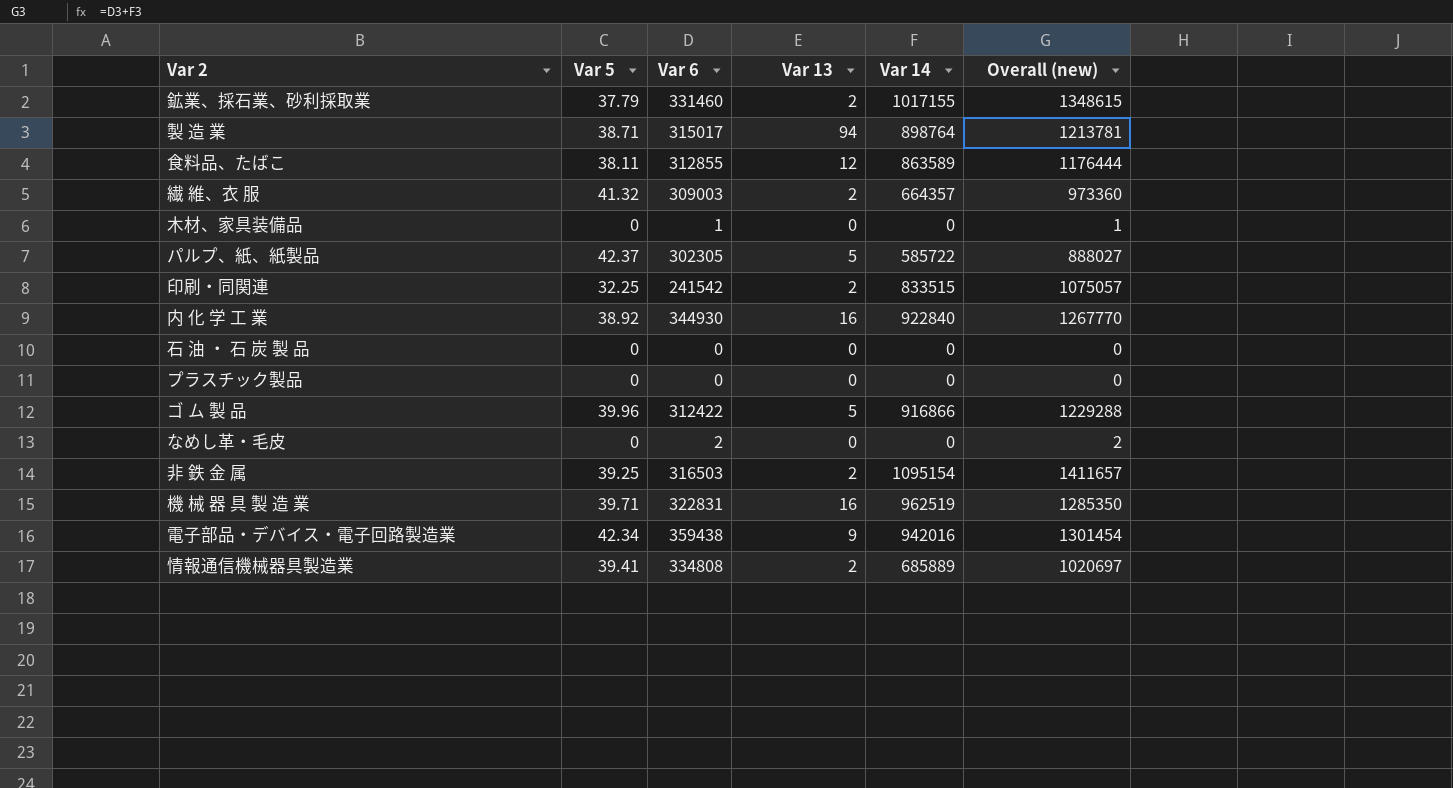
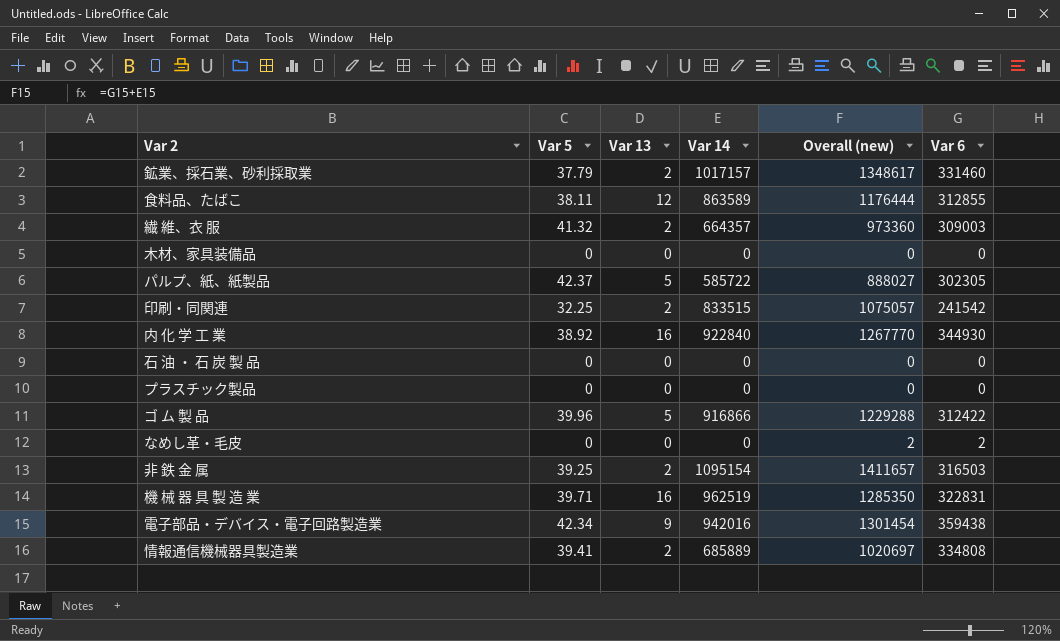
column Var 6 | position: 3 -> 6
row 製 造 業: 38.71 | 315017 | 94 | 898764 | 1213781 -> none
鉱業、採石業、砂利採取業 | Var 14: 1017155 -> 1017157
鉱業、採石業、砂利採取業 | Overall (new): 1348615 -> 1348617
木材、家具装備品 | Overall (new): 1 -> 0
木材、家具装備品 | Var 6: 1 -> 0

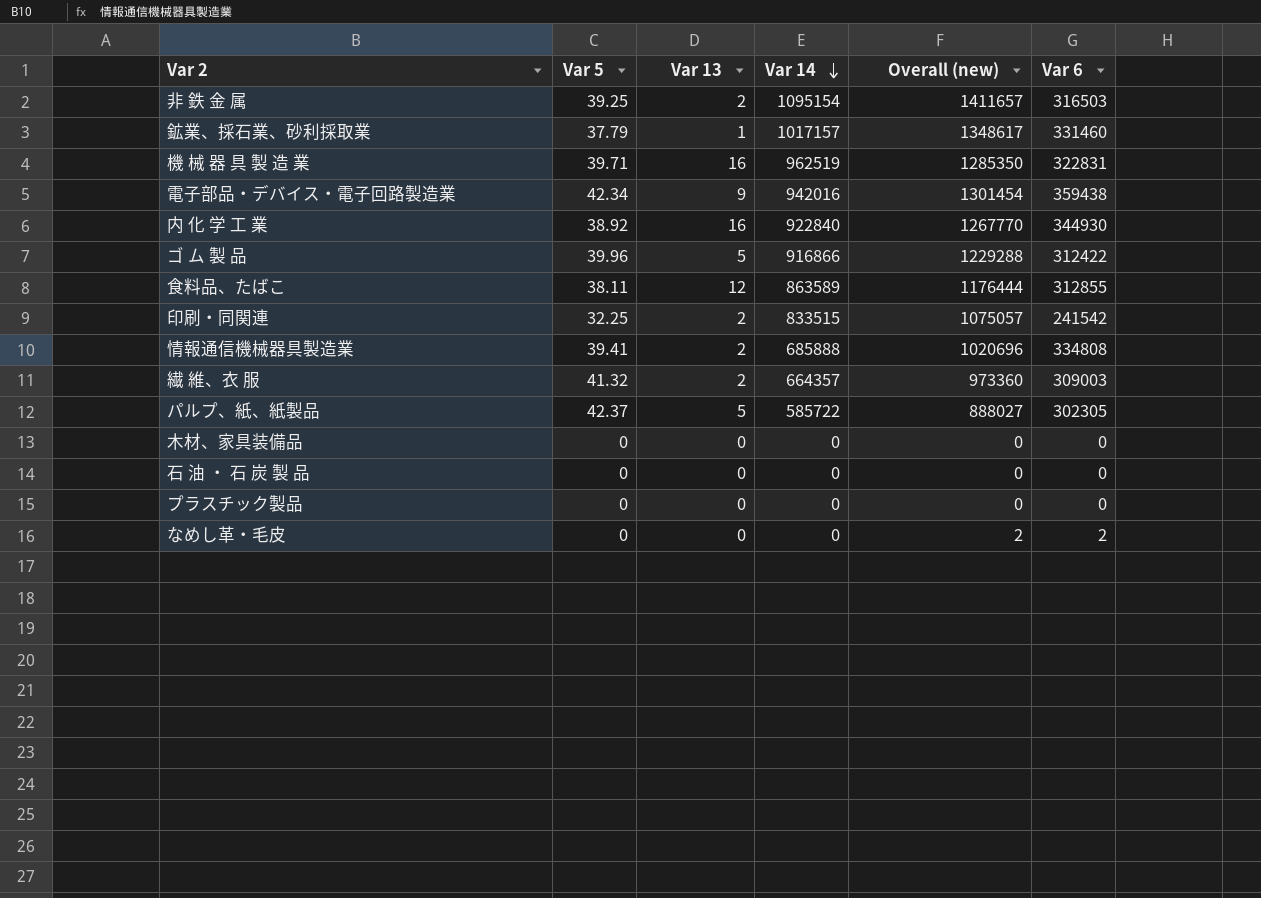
row order: none -> Var 14 descending
鉱業、採石業、砂利採取業 | Var 13: 2 -> 1
情報通信機械器具製造業 | Var 14: 685889 -> 685888
情報通信機械器具製造業 | Overall (new): 1020697 -> 1020696

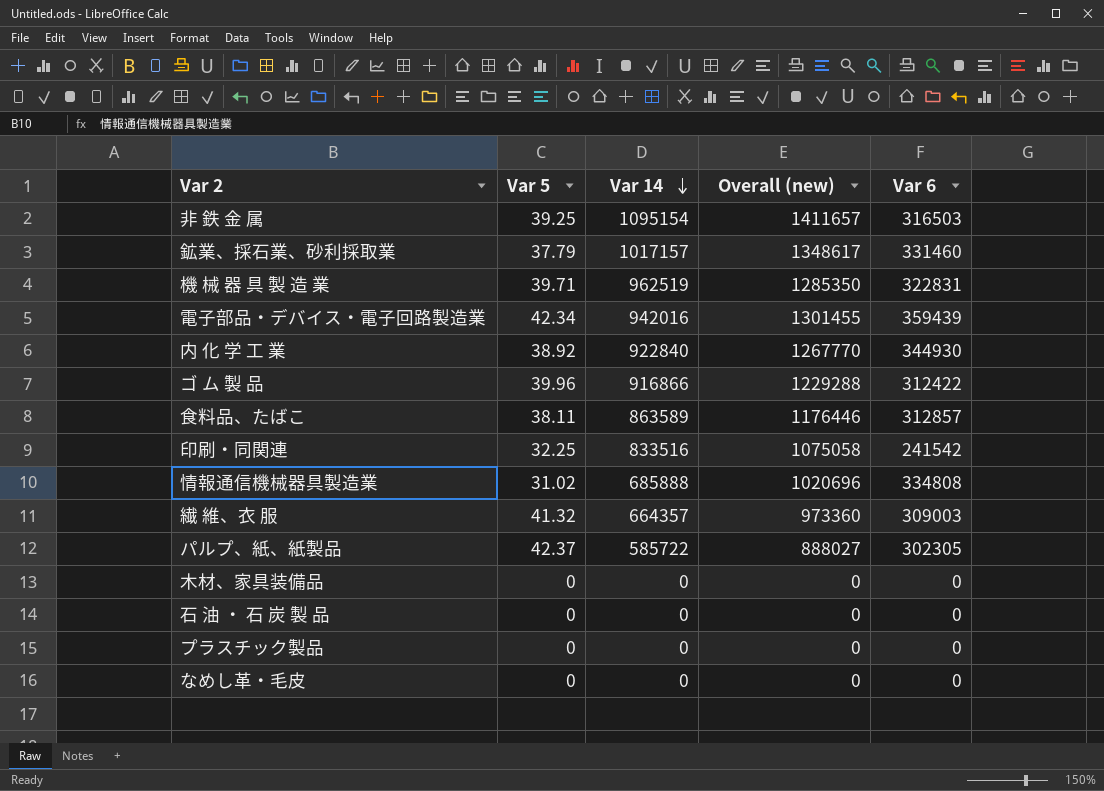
column Var 13 | position: 3 -> none
電子部品・デバイス・電子回路製造業 | Overall (new): 1301454 -> 1301455
電子部品・デバイス・電子回路製造業 | Var 6: 359438 -> 359439
食料品、たばこ | Overall (new): 1176444 -> 1176446
食料品、たばこ | Var 6: 312855 -> 312857
印刷・同関連 | Var 14: 833515 -> 833516
印刷・同関連 | Overall (new): 1075057 -> 1075058
情報通信機械器具製造業 | Var 5: 39.41 -> 31.02
なめし革・毛皮 | Overall (new): 2 -> 0
なめし革・毛皮 | Var 6: 2 -> 0

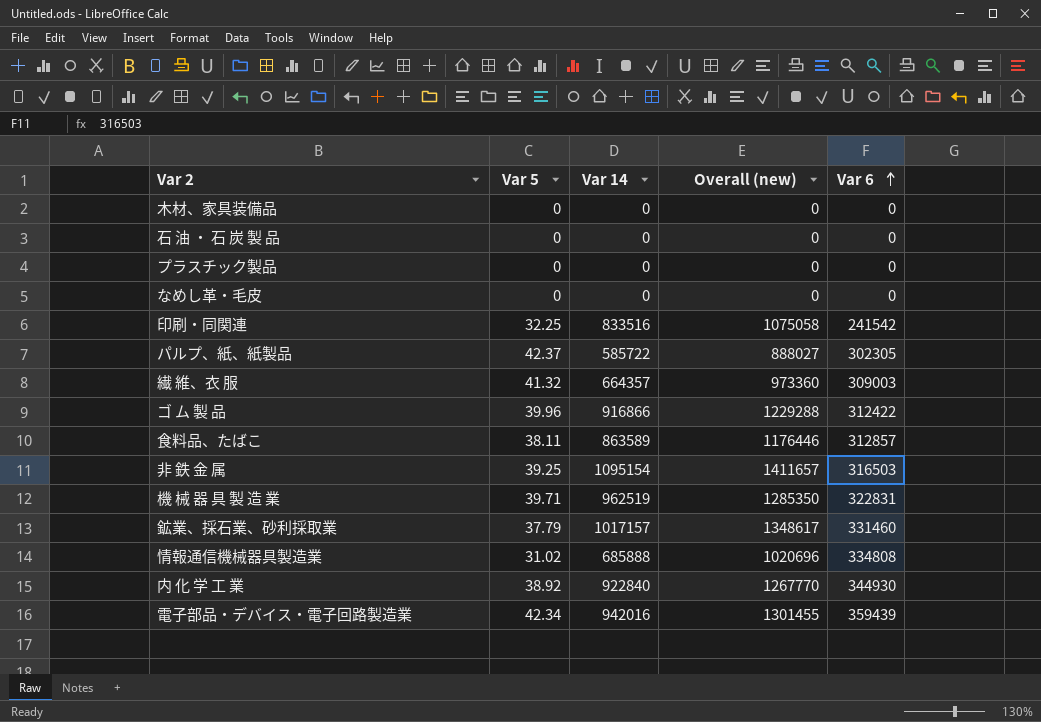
row order: Var 14 descending -> Var 6 ascending

